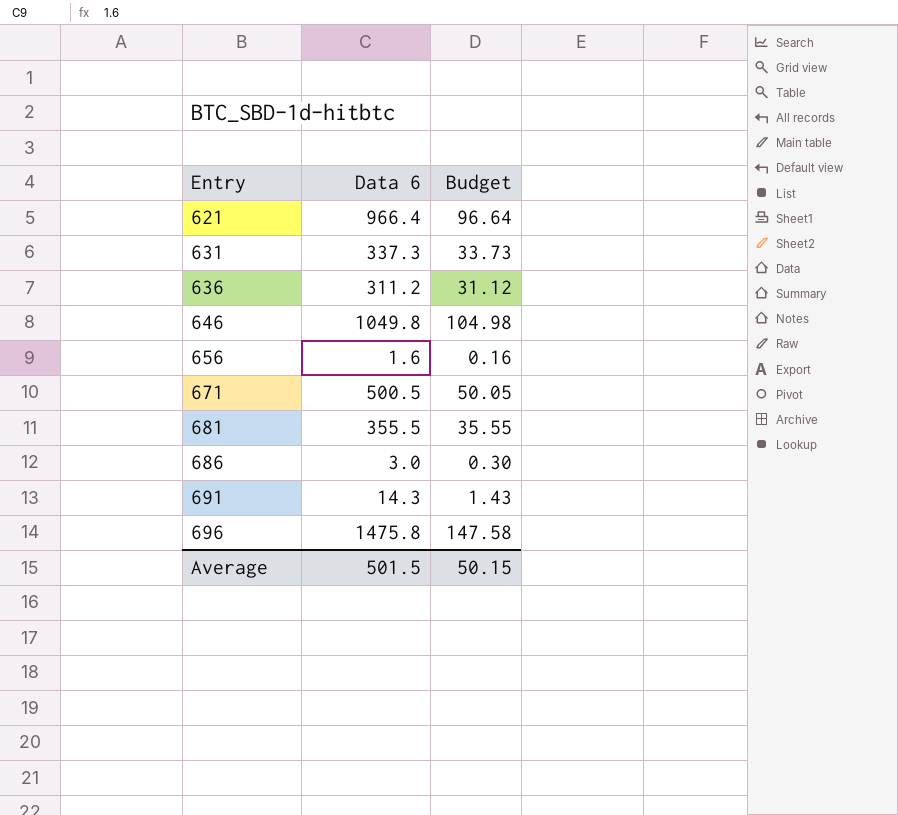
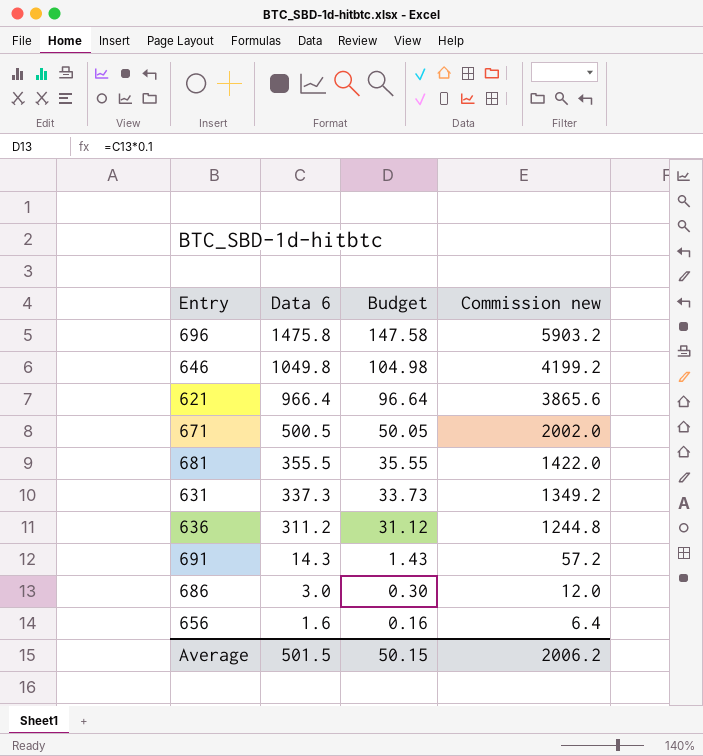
row order: Entry ascending -> Data 6 descending
column Commission new | formula: none -> [Data 6] * 4

